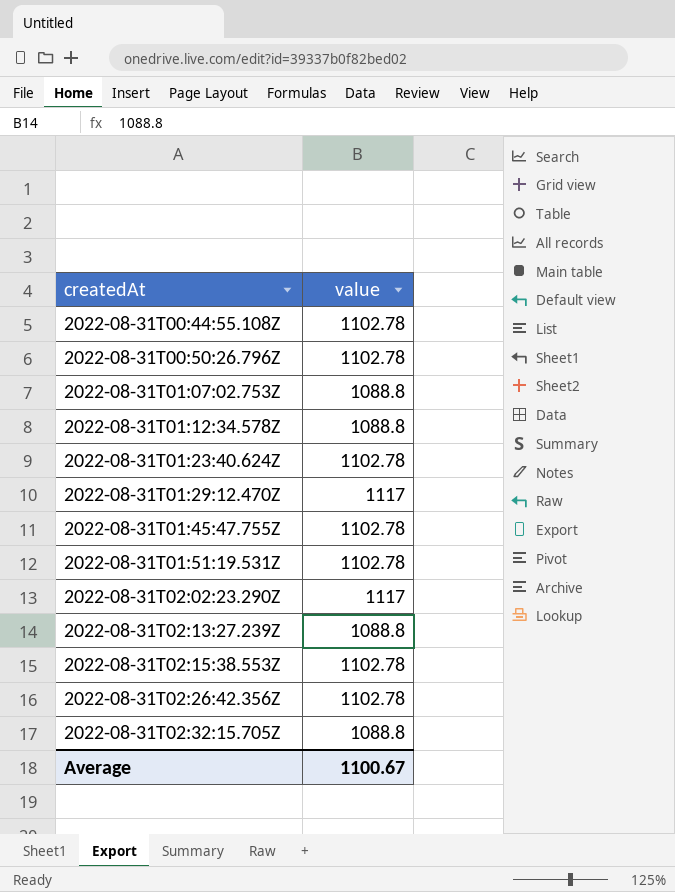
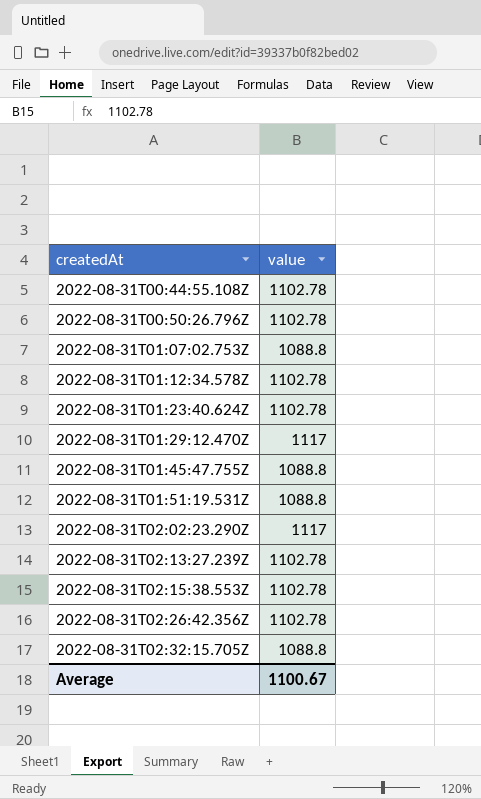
2022-08-31T01:12:34.578Z | value: 1088.8 -> 1102.78
2022-08-31T01:45:47.755Z | value: 1102.78 -> 1088.8
2022-08-31T01:51:19.531Z | value: 1102.78 -> 1088.8
2022-08-31T02:13:27.239Z | value: 1088.8 -> 1102.78

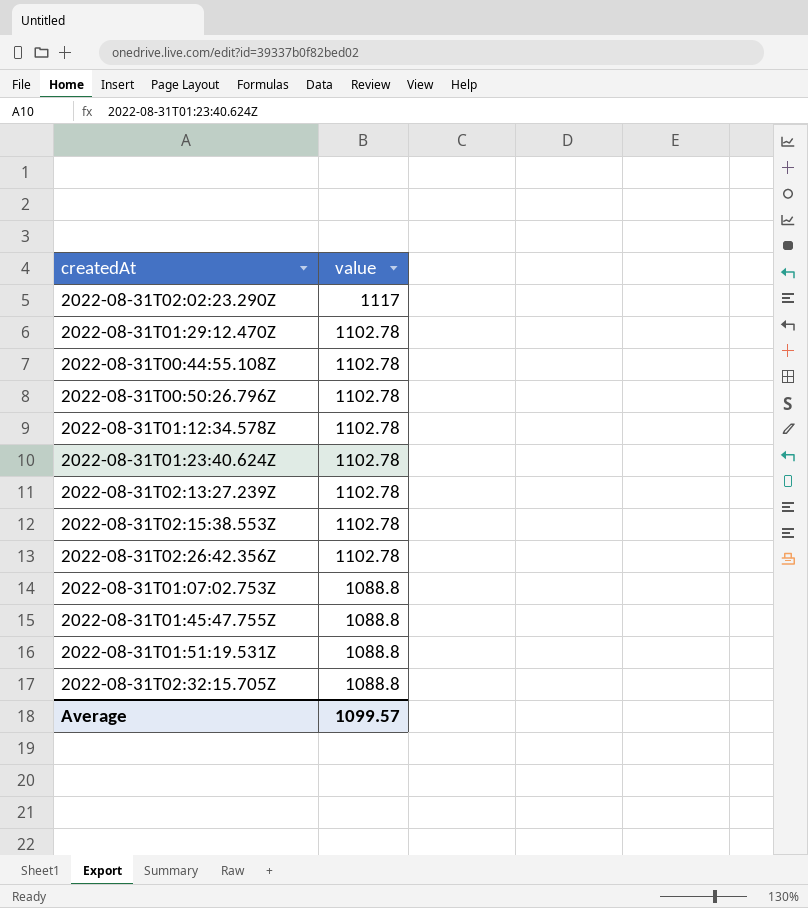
row order: createdAt ascending -> value descending
2022-08-31T01:29:12.470Z | value: 1117 -> 1102.78
Average | value: 1100.67 -> 1099.57

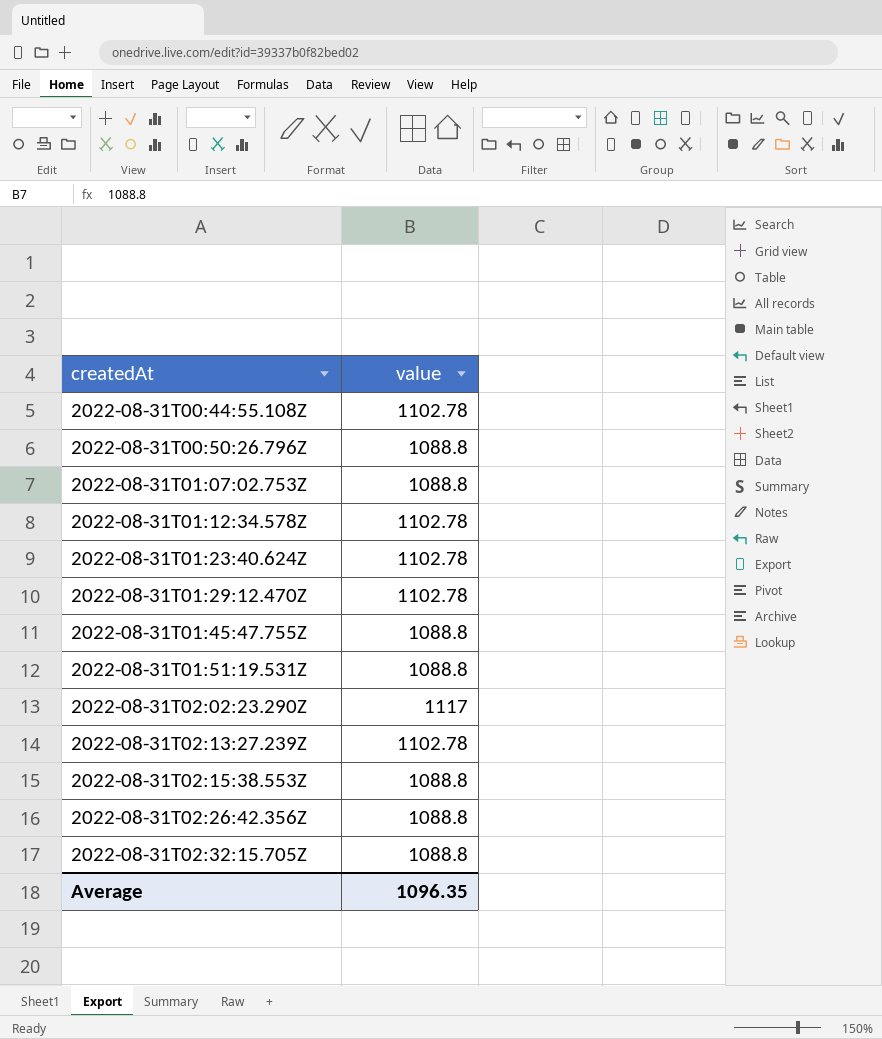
row order: value descending -> createdAt ascending
2022-08-31T00:50:26.796Z | value: 1102.78 -> 1088.8
2022-08-31T02:15:38.553Z | value: 1102.78 -> 1088.8
2022-08-31T02:26:42.356Z | value: 1102.78 -> 1088.8
Average | value: 1099.57 -> 1096.35

